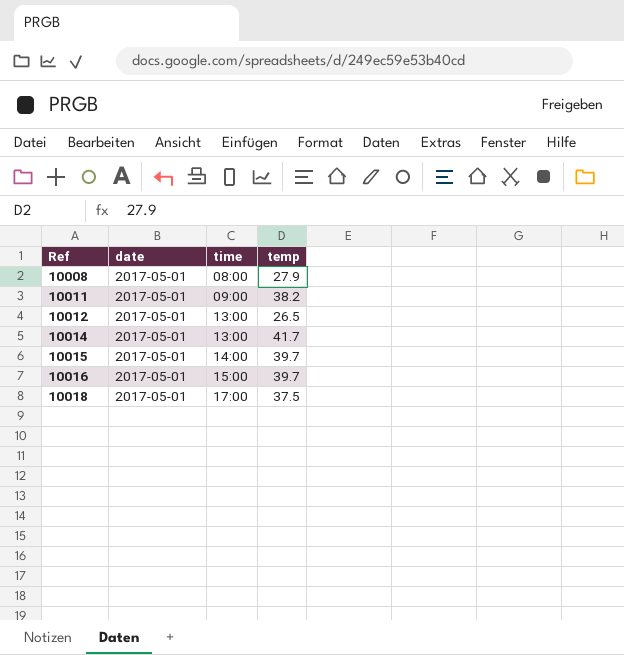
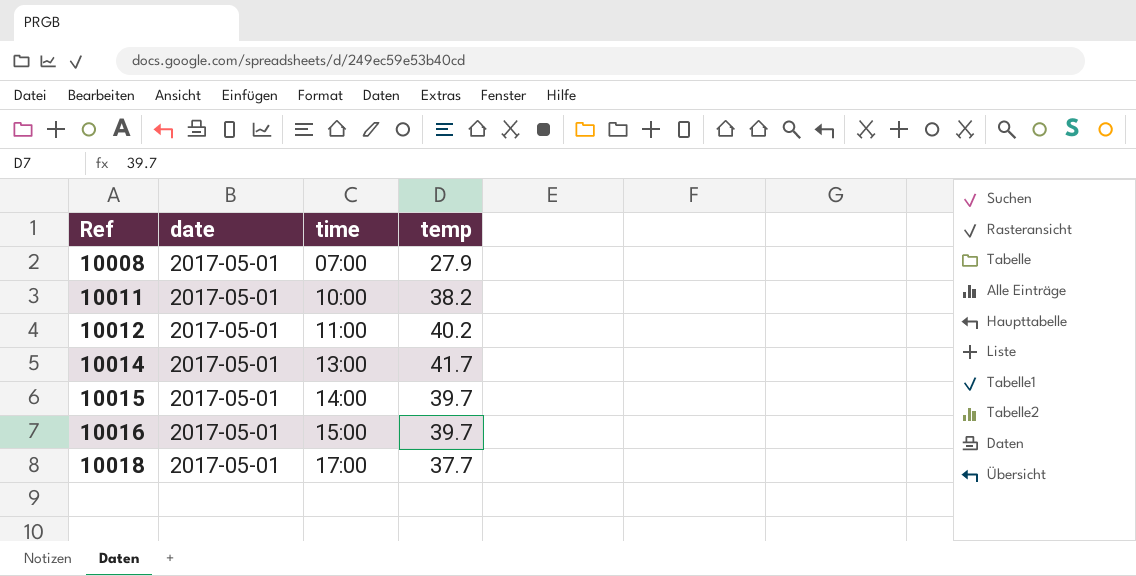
10008 | time: 08:00 -> 07:00
10011 | time: 09:00 -> 10:00
10012 | time: 13:00 -> 11:00
10012 | temp: 26.5 -> 40.2
10018 | temp: 37.5 -> 37.7

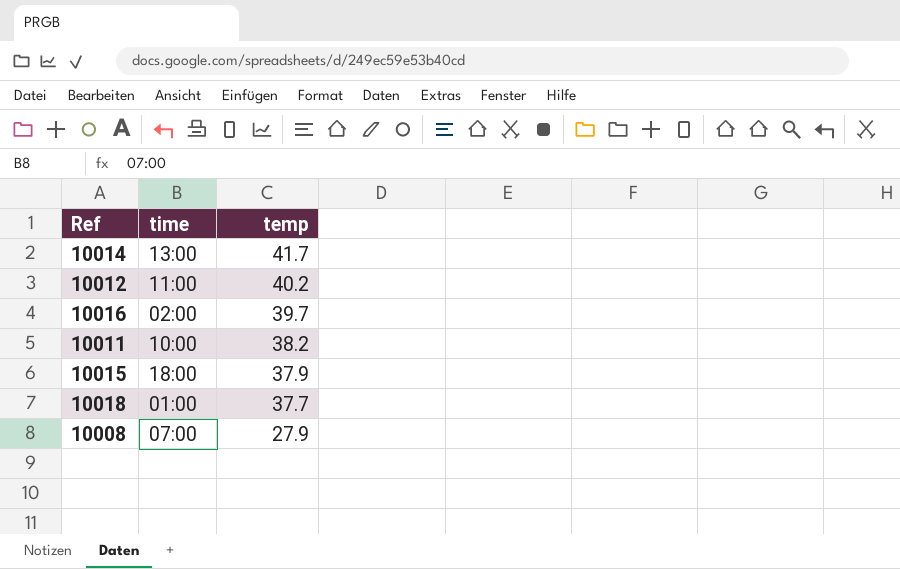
row order: Ref ascending -> temp descending
column date | position: 2 -> none
10016 | time: 15:00 -> 02:00
10015 | time: 14:00 -> 18:00
10015 | temp: 39.7 -> 37.9
10018 | time: 17:00 -> 01:00

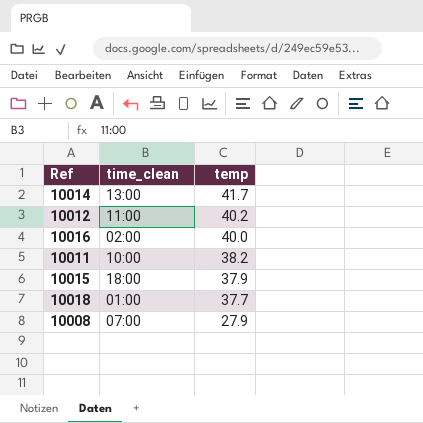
column name: time -> time_clean
10016 | temp: 39.7 -> 40.0

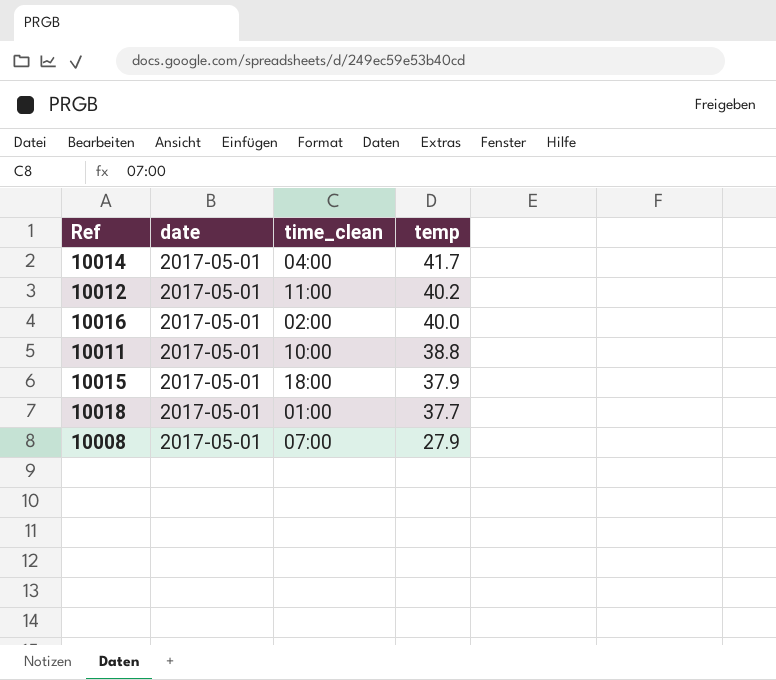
column date | position: none -> 2
10014 | time_clean: 13:00 -> 04:00
10011 | temp: 38.2 -> 38.8

